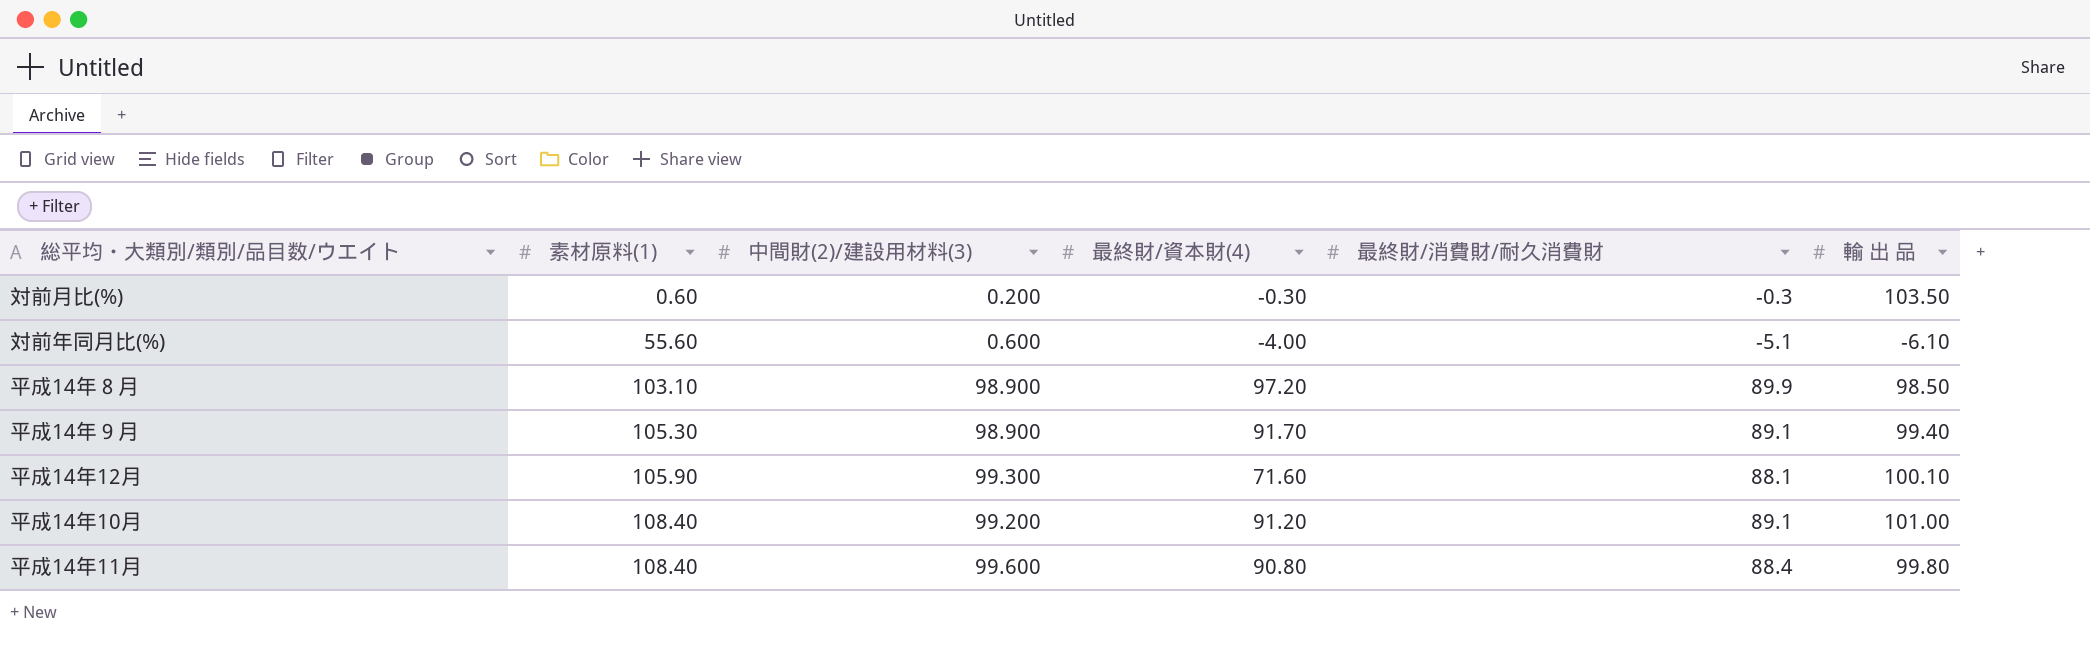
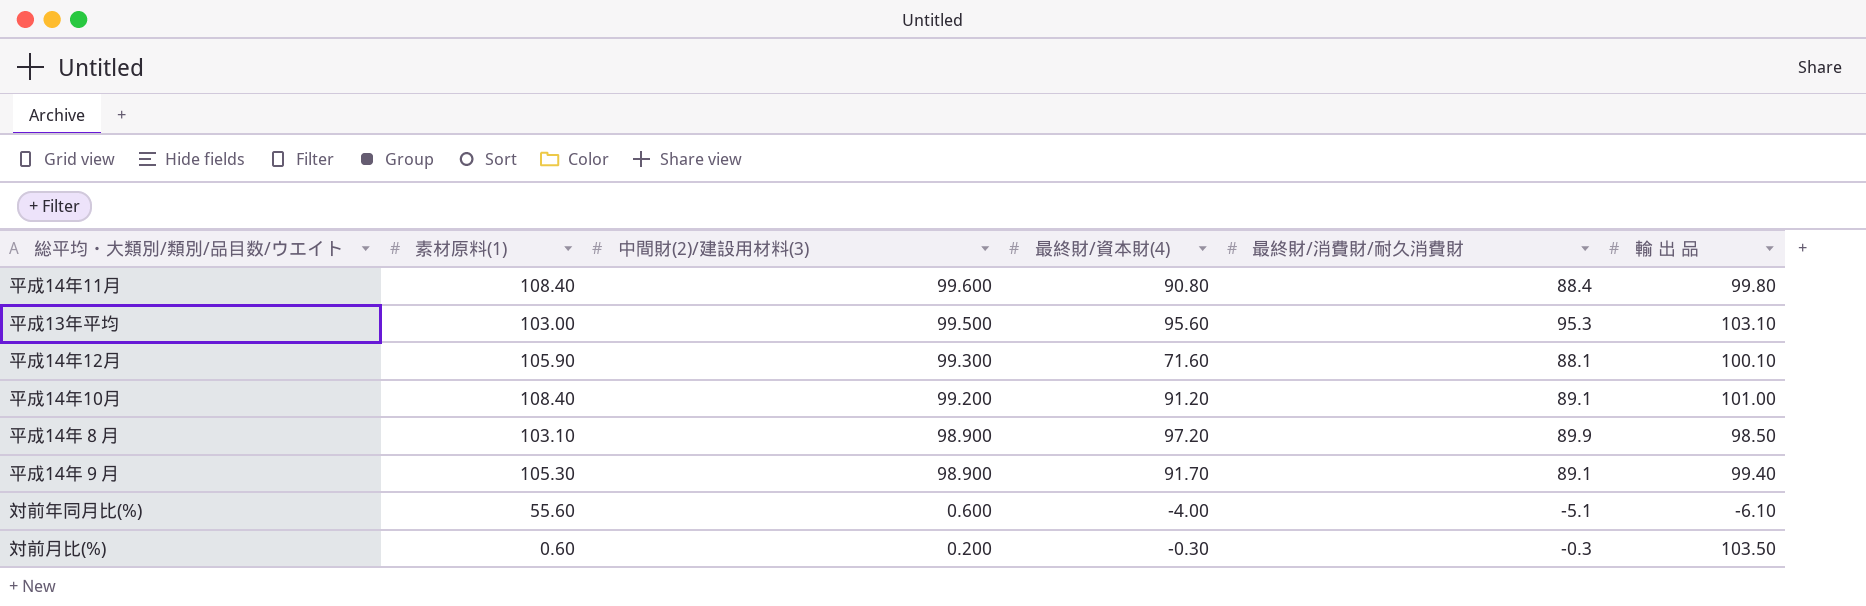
row order: 素材原料(1) ascending -> 中間財(2)/建設用材料(3) descending
row 平成13年平均: none -> 103.00 | 99.500 | 95.60 | 95.3 | 103.10

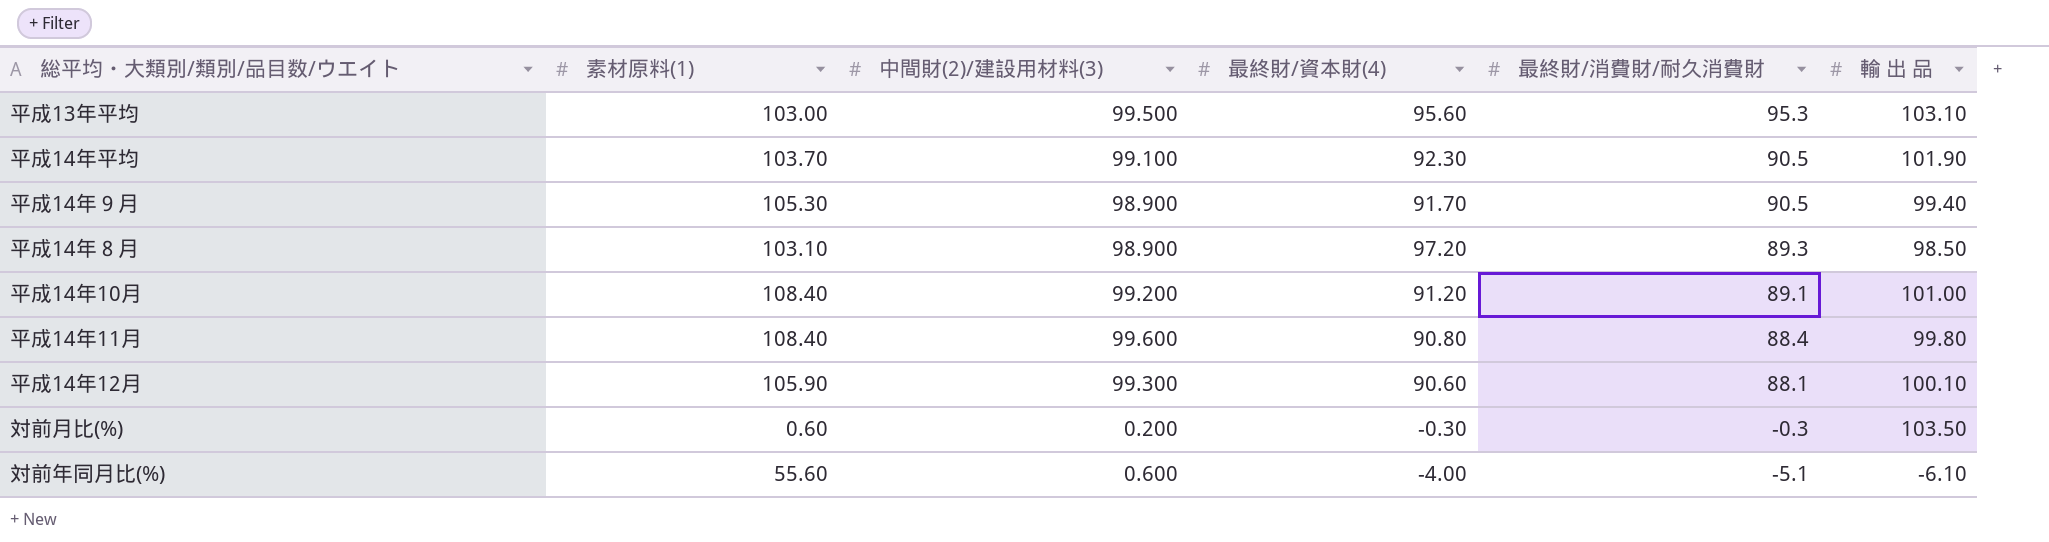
row order: 中間財(2)/建設用材料(3) descending -> 最終財/消費財/耐久消費財 descending
row 平成14年平均: none -> 103.70 | 99.100 | 92.30 | 90.5 | 101.90
平成14年９月 | 最終財/消費財/耐久消費財: 89.1 -> 90.5
平成14年８月 | 最終財/消費財/耐久消費財: 89.9 -> 89.3
平成14年12月 | 最終財/資本財(4): 71.60 -> 90.60

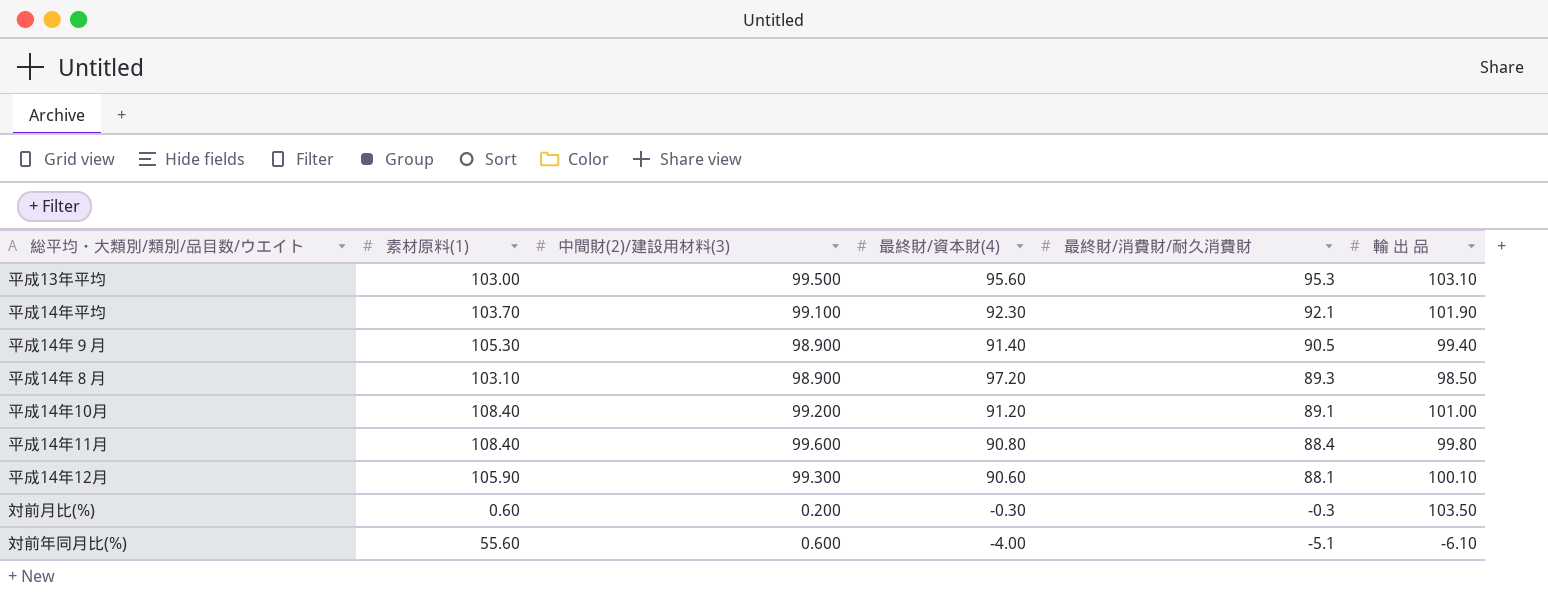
平成14年平均 | 最終財/消費財/耐久消費財: 90.5 -> 92.1
平成14年９月 | 最終財/資本財(4): 91.70 -> 91.40

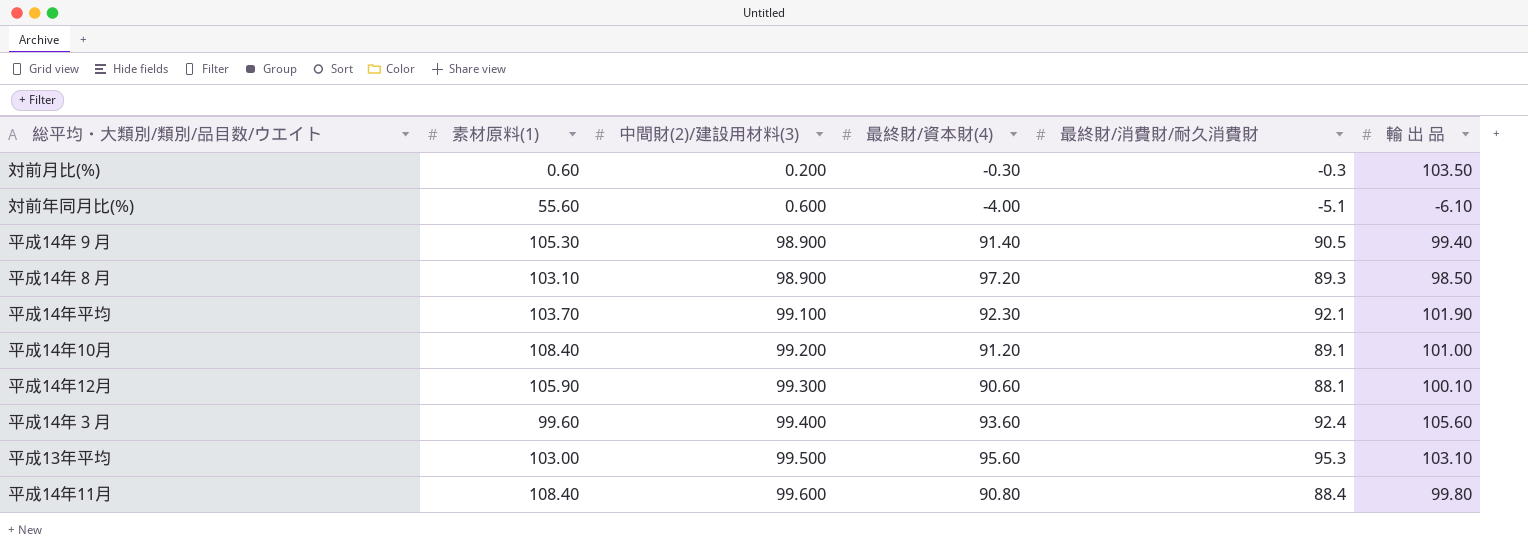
row order: 最終財/消費財/耐久消費財 descending -> 中間財(2)/建設用材料(3) ascending
row 平成14年３月: none -> 99.60 | 99.400 | 93.60 | 92.4 | 105.60

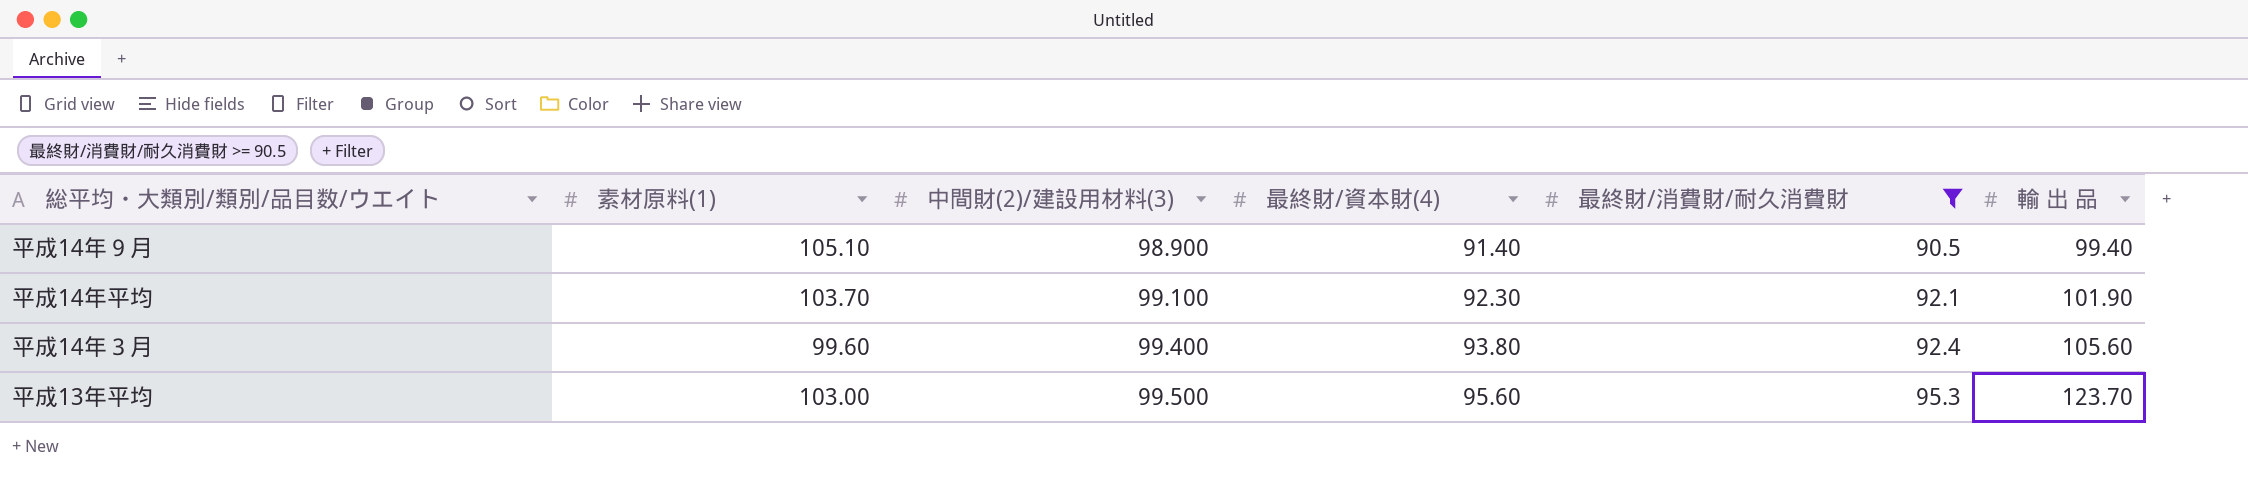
filter: none -> 最終財/消費財/耐久消費財 >= 90.5
平成14年９月 | 素材原料(1): 105.30 -> 105.10
平成14年３月 | 最終財/資本財(4): 93.60 -> 93.80
平成13年平均 | 輸 出 品: 103.10 -> 123.70

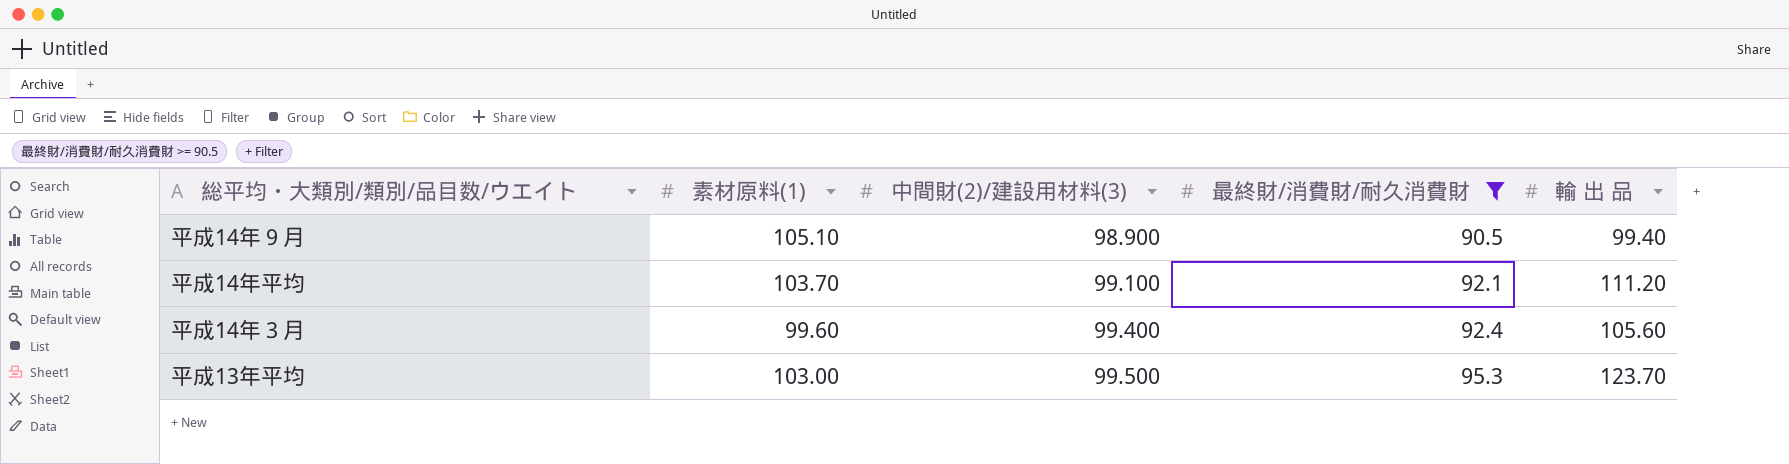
column 最終財/資本財(4) | position: 4 -> none
平成14年平均 | 輸 出 品: 101.90 -> 111.20

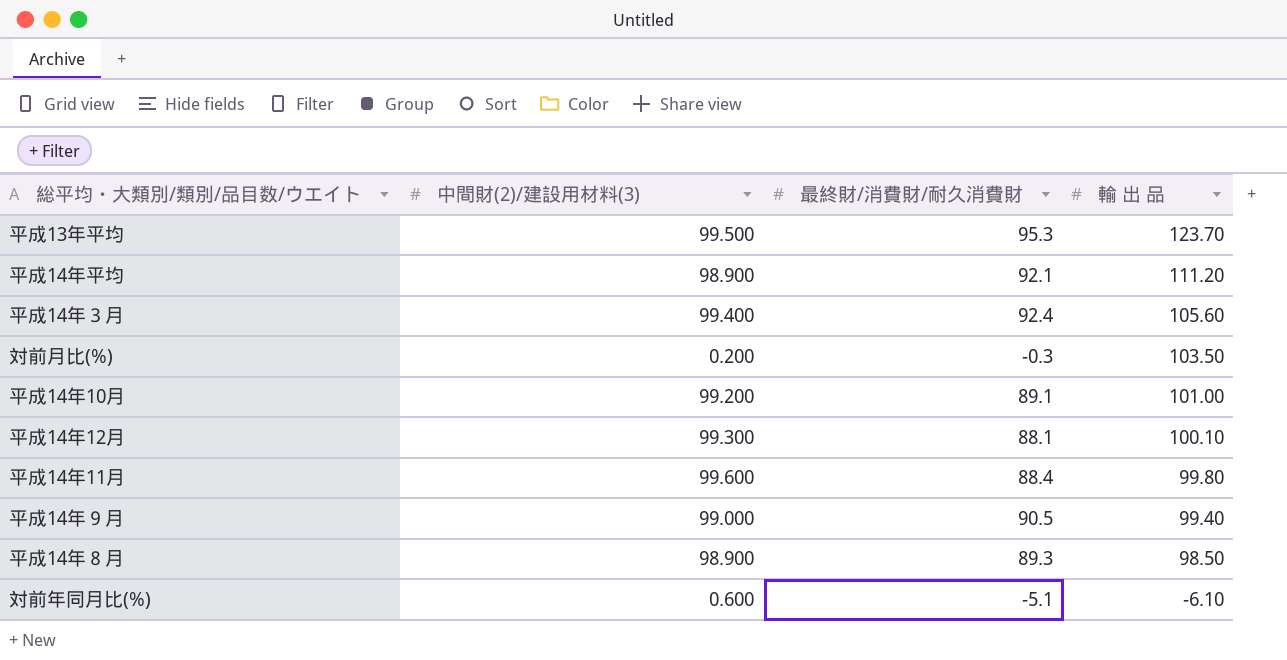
filter: 最終財/消費財/耐久消費財 >= 90.5 -> none
row order: 中間財(2)/建設用材料(3) ascending -> 輸 出 品 descending
column 素材原料(1) | position: 2 -> none
平成14年平均 | 中間財(2)/建設用材料(3): 99.100 -> 98.900
平成14年９月 | 中間財(2)/建設用材料(3): 98.900 -> 99.000

